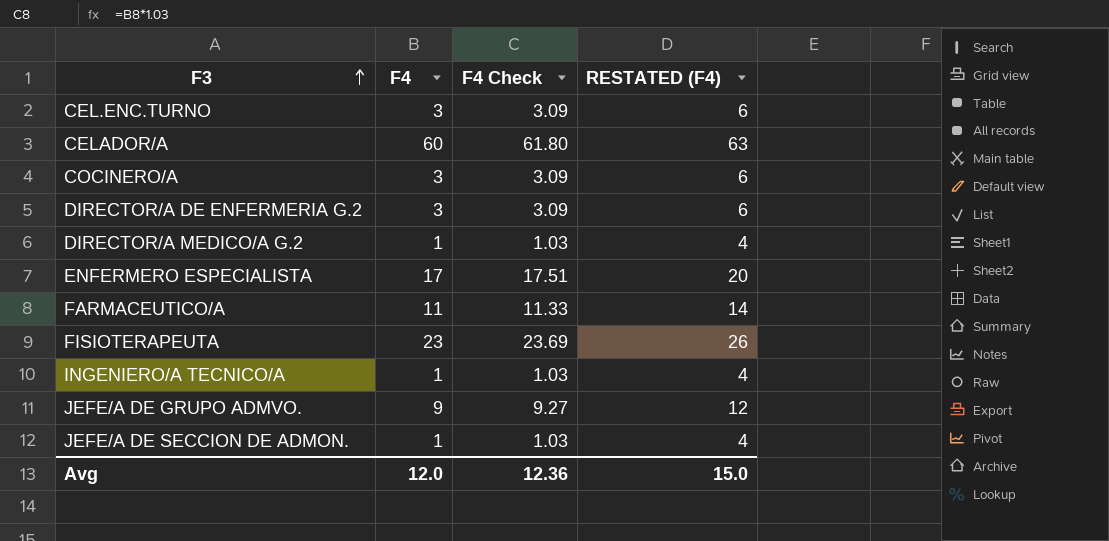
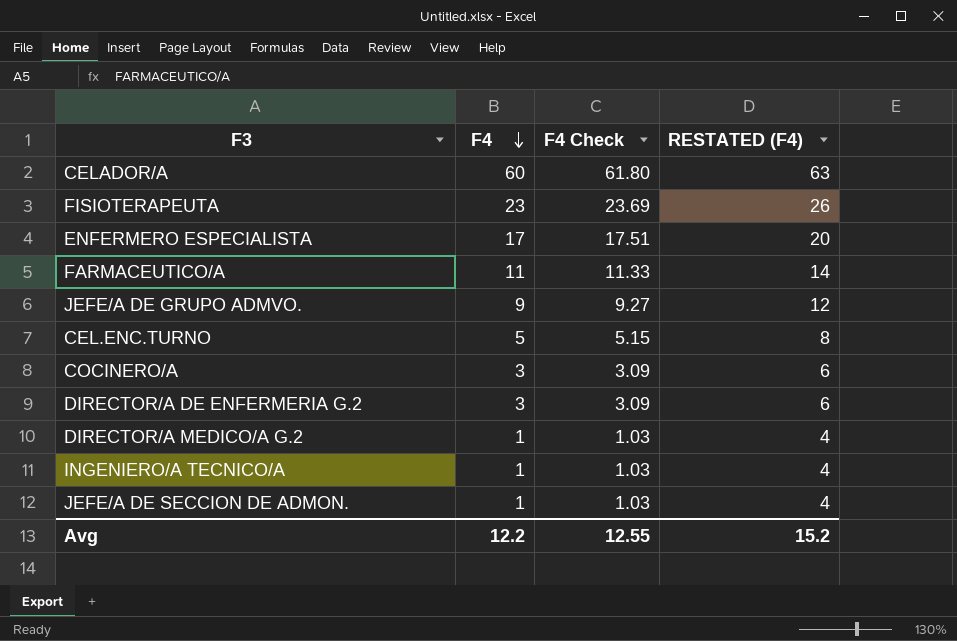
row order: F3 ascending -> F4 descending
CEL.ENC.TURNO | F4: 3 -> 5
CEL.ENC.TURNO | F4 Check: 3.09 -> 5.15
CEL.ENC.TURNO | RESTATED (F4): 6 -> 8
Avg | F4: 12.0 -> 12.2
Avg | F4 Check: 12.36 -> 12.55
Avg | RESTATED (F4): 15.0 -> 15.2

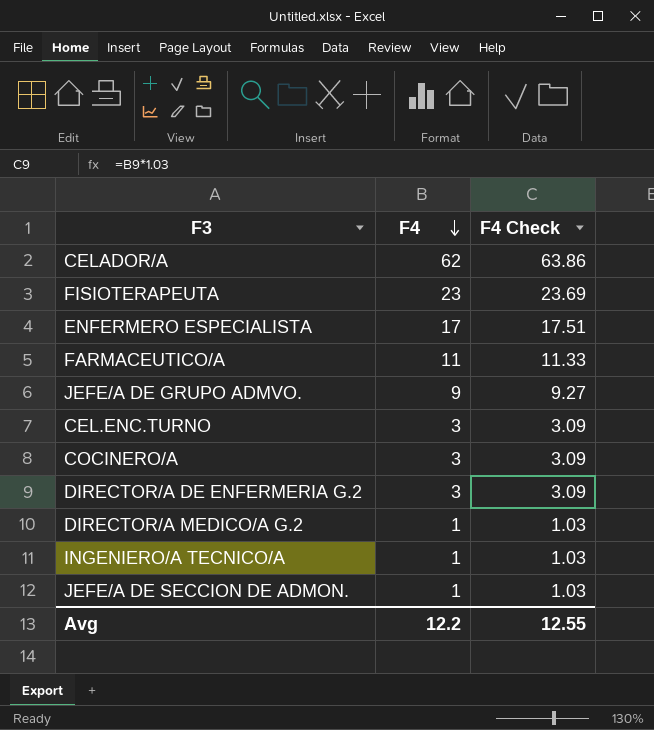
column RESTATED (F4) | formula: [F4] + 3 -> none
CELADOR/A | F4: 60 -> 62
CELADOR/A | F4 Check: 61.80 -> 63.86
CEL.ENC.TURNO | F4: 5 -> 3
CEL.ENC.TURNO | F4 Check: 5.15 -> 3.09

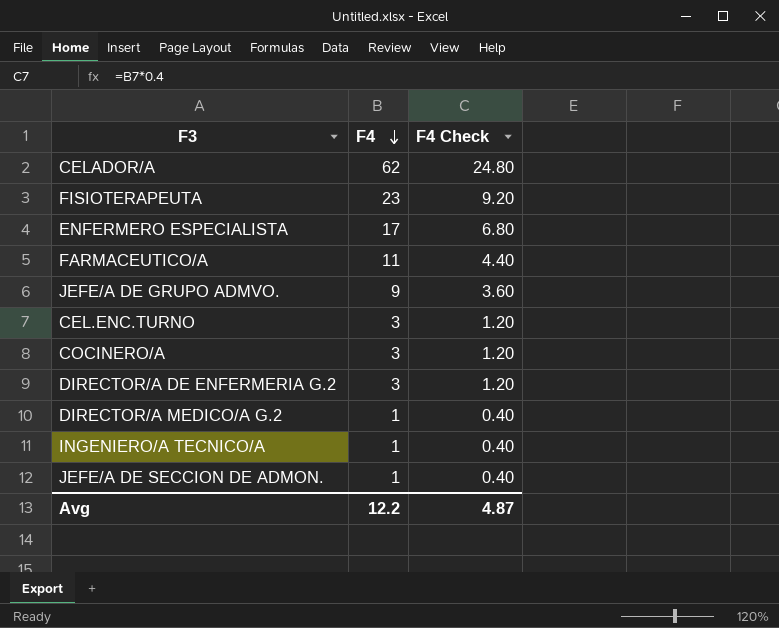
column F4 Check | formula: [F4] * 1.03 -> [F4] * 0.4
Avg | F4 Check: 12.55 -> 4.87

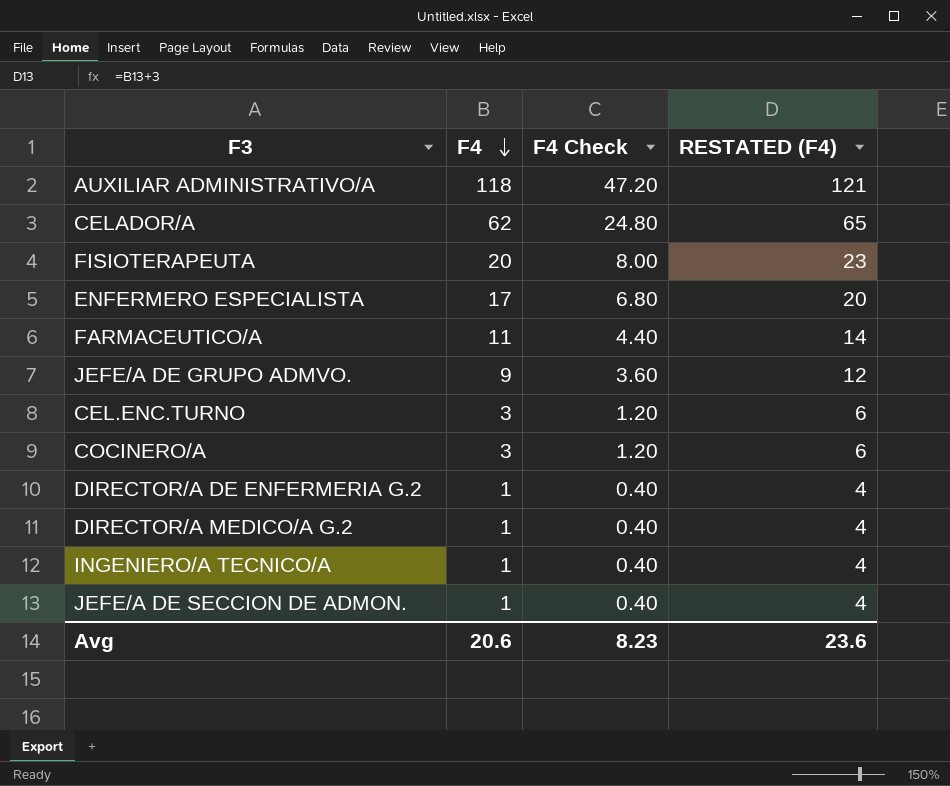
column RESTATED (F4) | formula: none -> [F4] + 3
row AUXILIAR ADMINISTRATIVO/A: none -> 118 | 47.20 | 121
FISIOTERAPEUTA | F4: 23 -> 20
FISIOTERAPEUTA | F4 Check: 9.20 -> 8.00
DIRECTOR/A DE ENFERMERIA G.2 | F4: 3 -> 1
DIRECTOR/A DE ENFERMERIA G.2 | F4 Check: 1.20 -> 0.40
Avg | F4: 12.2 -> 20.6
Avg | F4 Check: 4.87 -> 8.23

